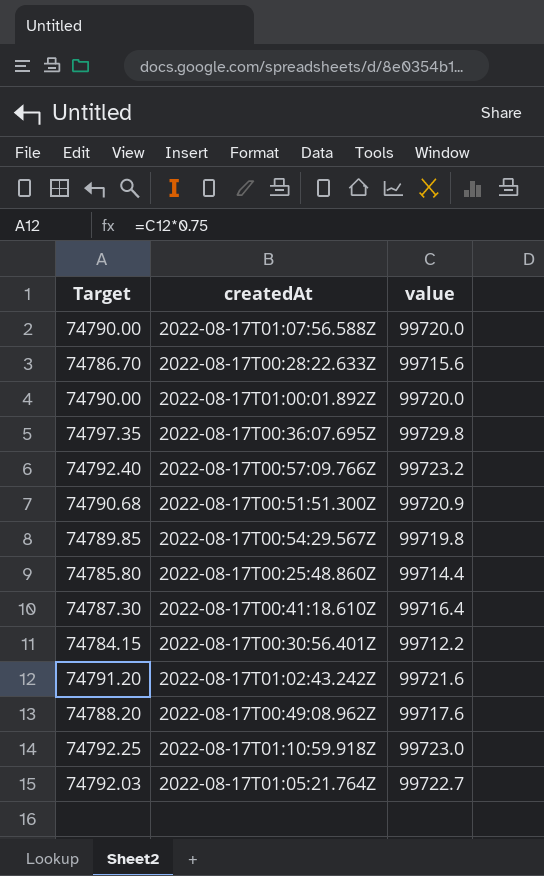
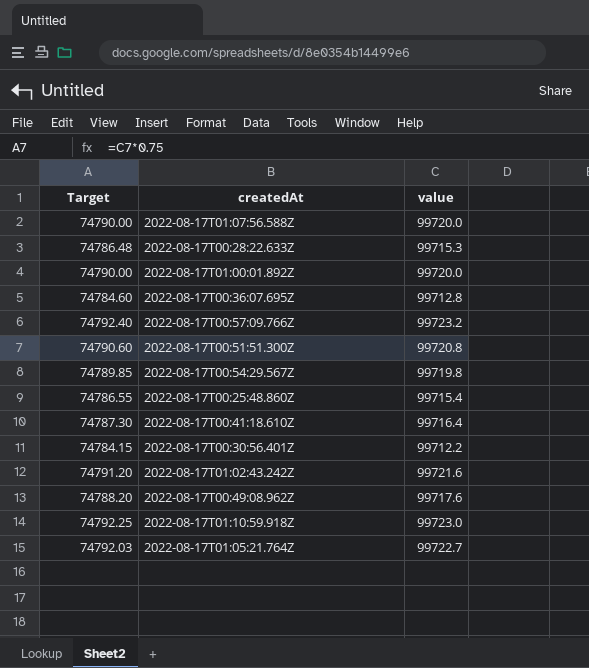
2022-08-17T00:28:22.633Z | Target: 74786.70 -> 74786.48
2022-08-17T00:28:22.633Z | value: 99715.6 -> 99715.3
2022-08-17T00:36:07.695Z | Target: 74797.35 -> 74784.60
2022-08-17T00:36:07.695Z | value: 99729.8 -> 99712.8
2022-08-17T00:51:51.300Z | Target: 74790.68 -> 74790.60
2022-08-17T00:51:51.300Z | value: 99720.9 -> 99720.8
2022-08-17T00:25:48.860Z | Target: 74785.80 -> 74786.55
2022-08-17T00:25:48.860Z | value: 99714.4 -> 99715.4

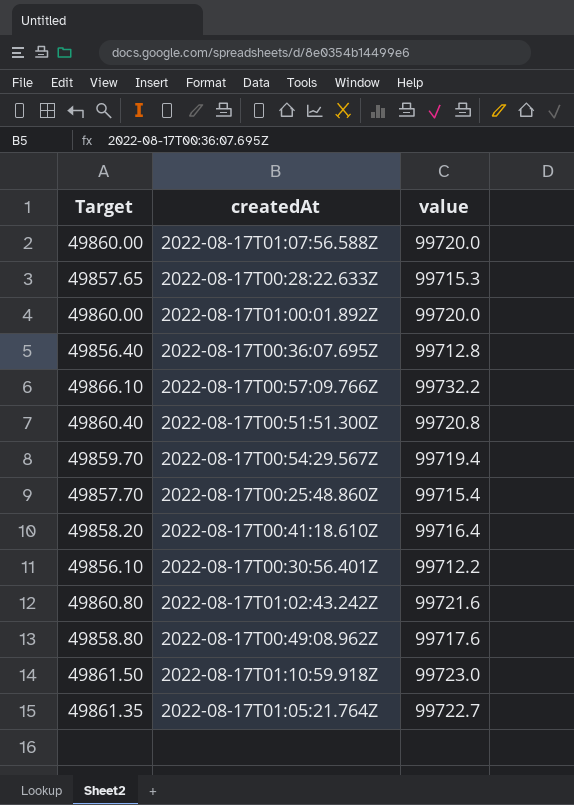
column Target | formula: [value] * 0.75 -> [value] * 0.5
2022-08-17T00:57:09.766Z | value: 99723.2 -> 99732.2
2022-08-17T00:54:29.567Z | value: 99719.8 -> 99719.4

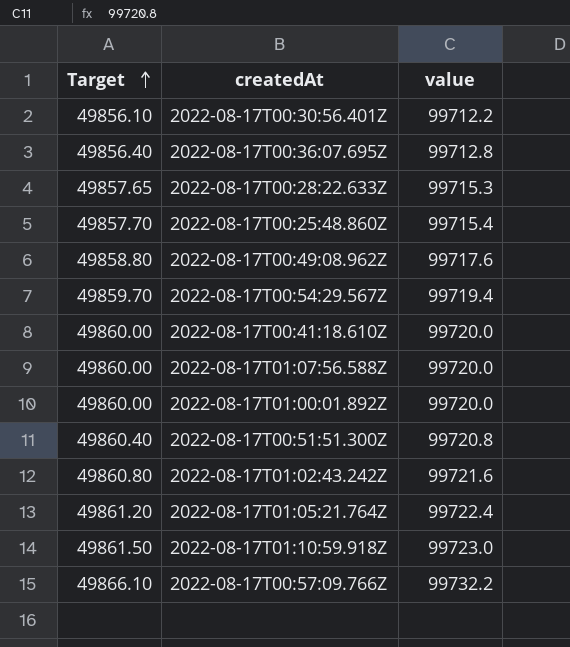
row order: none -> Target ascending
2022-08-17T00:41:18.610Z | Target: 49858.20 -> 49860.00
2022-08-17T00:41:18.610Z | value: 99716.4 -> 99720.0
2022-08-17T01:05:21.764Z | Target: 49861.35 -> 49861.20
2022-08-17T01:05:21.764Z | value: 99722.7 -> 99722.4

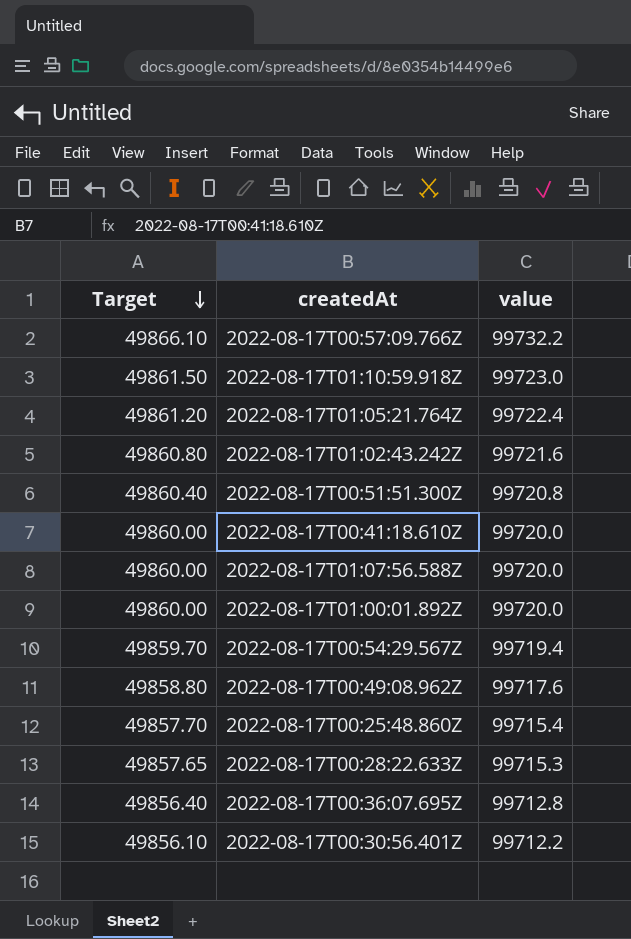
row order: Target ascending -> Target descending

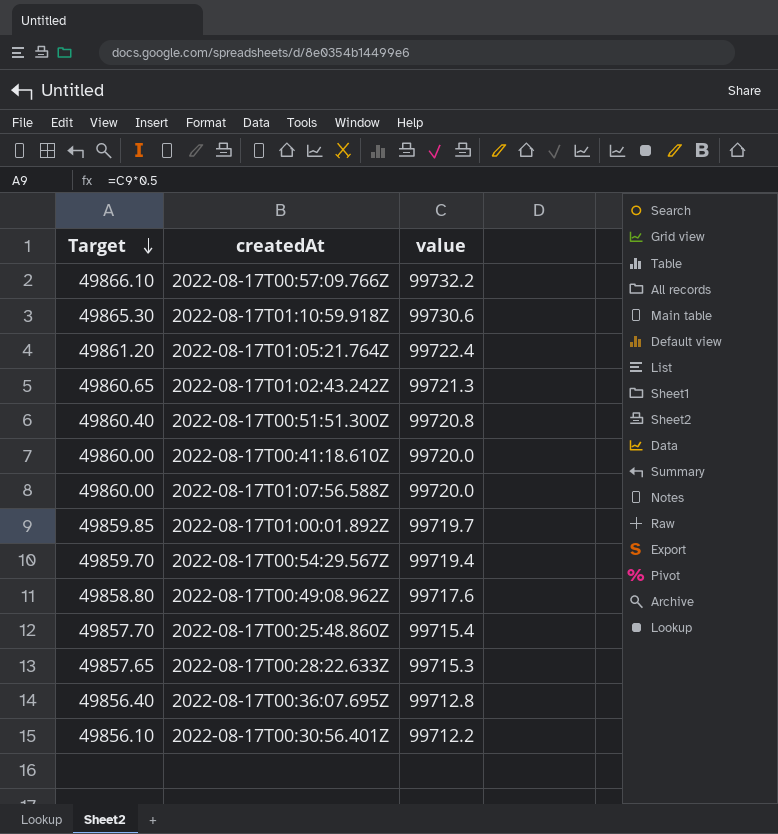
2022-08-17T01:10:59.918Z | Target: 49861.50 -> 49865.30
2022-08-17T01:10:59.918Z | value: 99723.0 -> 99730.6
2022-08-17T01:02:43.242Z | Target: 49860.80 -> 49860.65
2022-08-17T01:02:43.242Z | value: 99721.6 -> 99721.3
2022-08-17T01:00:01.892Z | Target: 49860.00 -> 49859.85
2022-08-17T01:00:01.892Z | value: 99720.0 -> 99719.7

